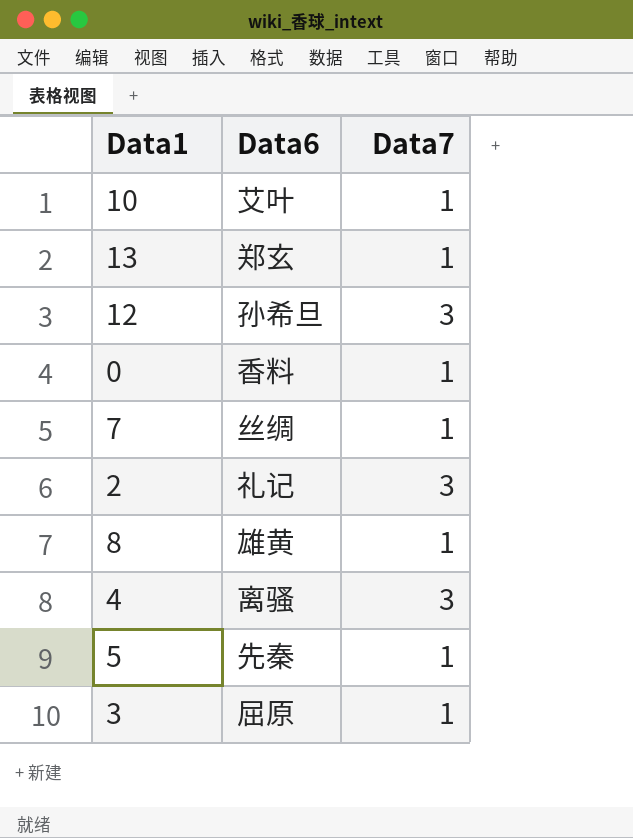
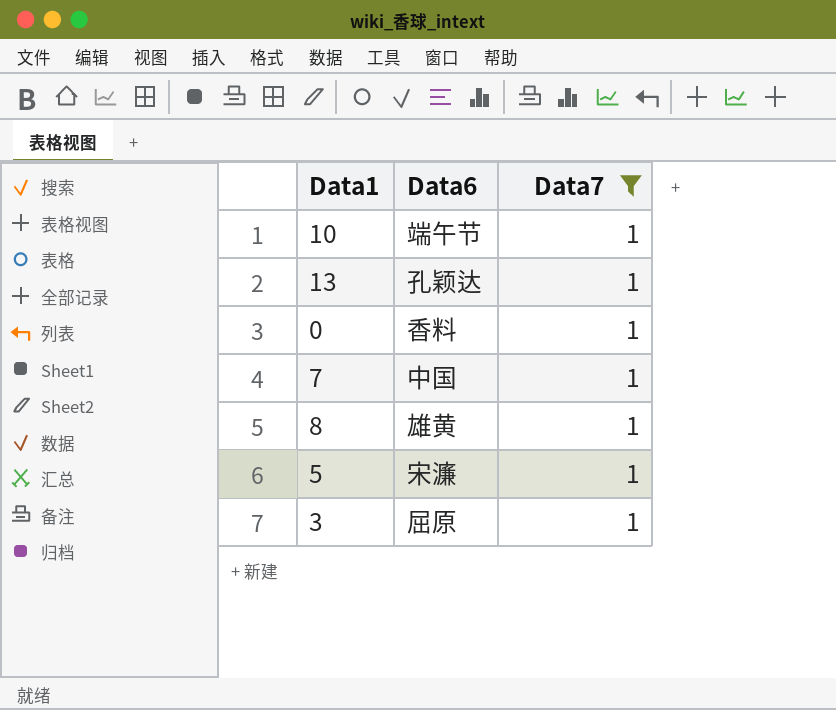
filter: none -> Data7 = 1
10 | Data6: 艾叶 -> 端午节
13 | Data6: 郑玄 -> 孔颖达
7 | Data6: 丝绸 -> 中国
5 | Data6: 先秦 -> 宋濂

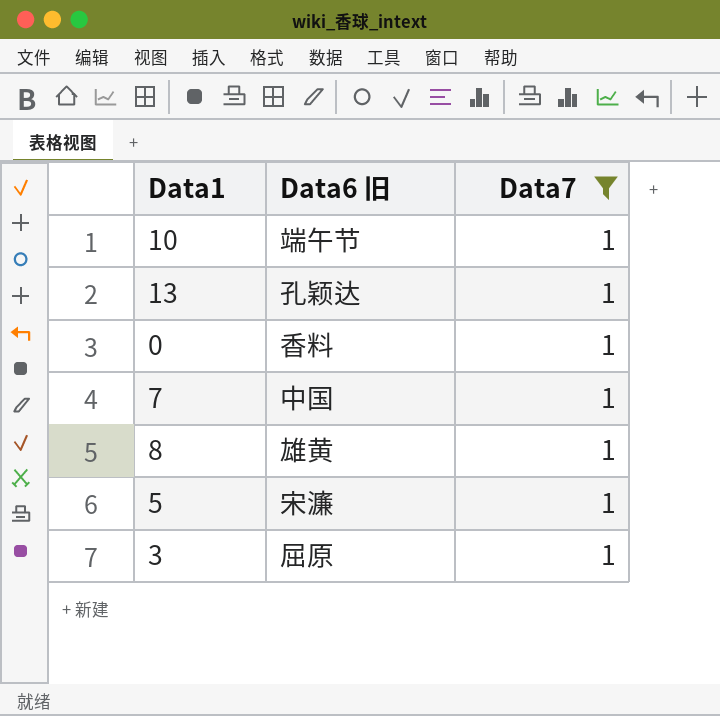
column name: Data6 -> Data6 旧

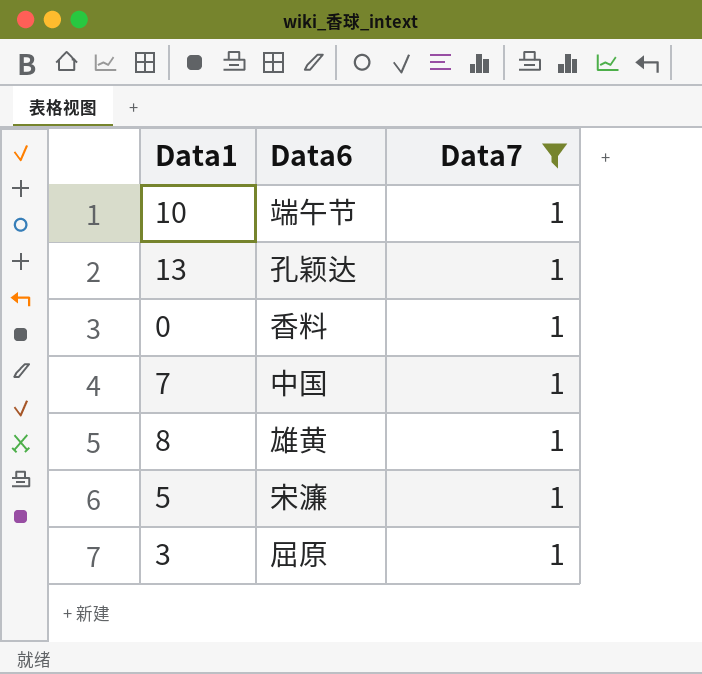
column name: Data6 旧 -> Data6

